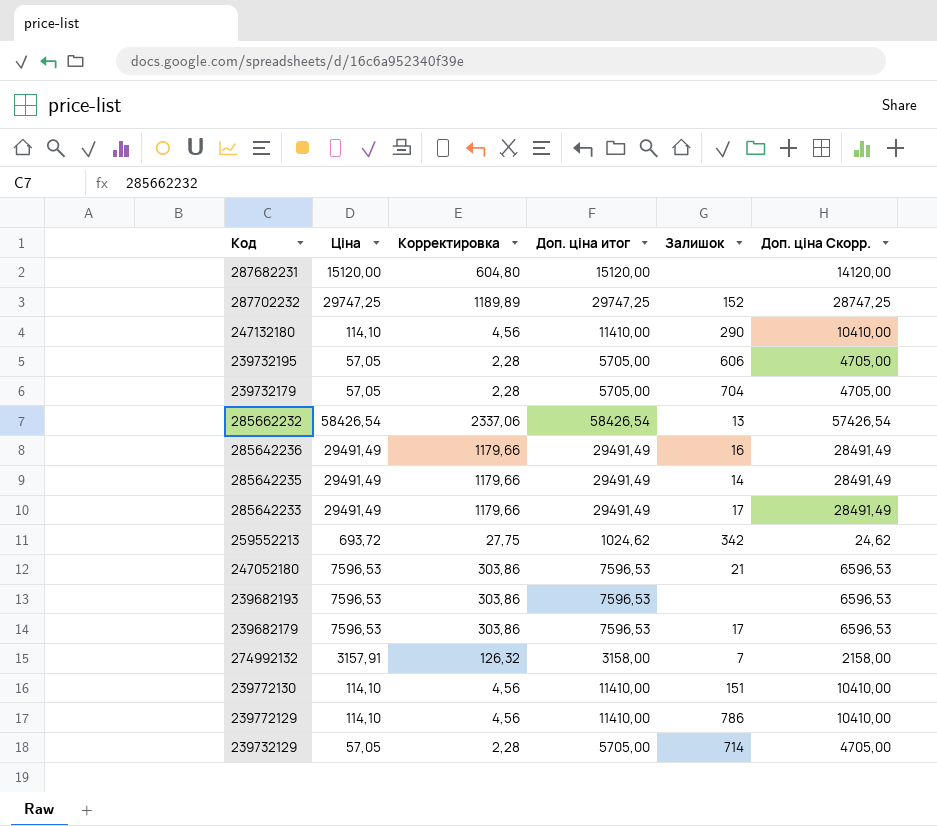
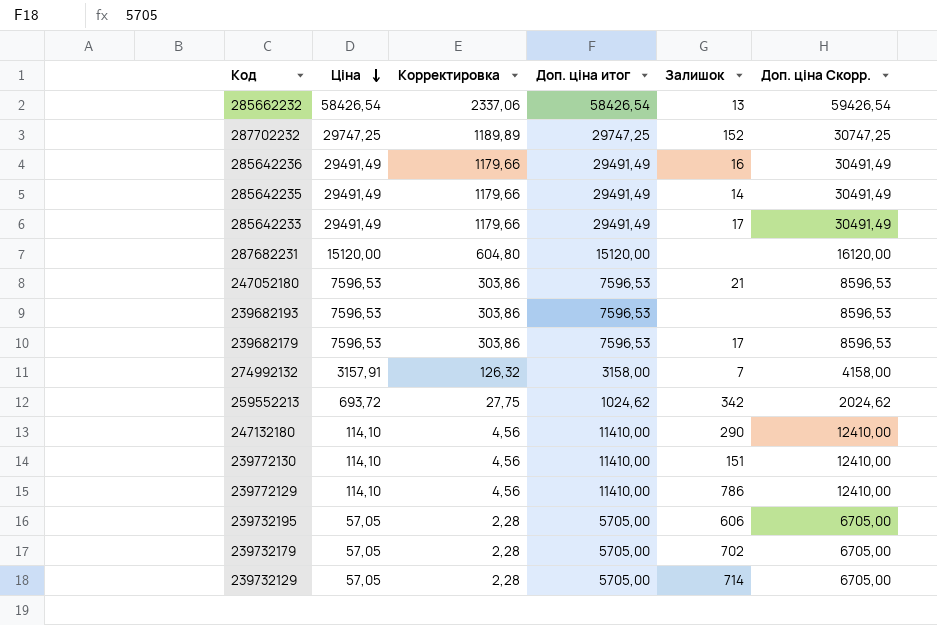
row order: none -> Ціна descending
column Доп. ціна Скорр. | formula: [Доп. ціна итог] - 1000 -> [Доп. ціна итог] + 1000
239732179 | Залишок: 704 -> 702

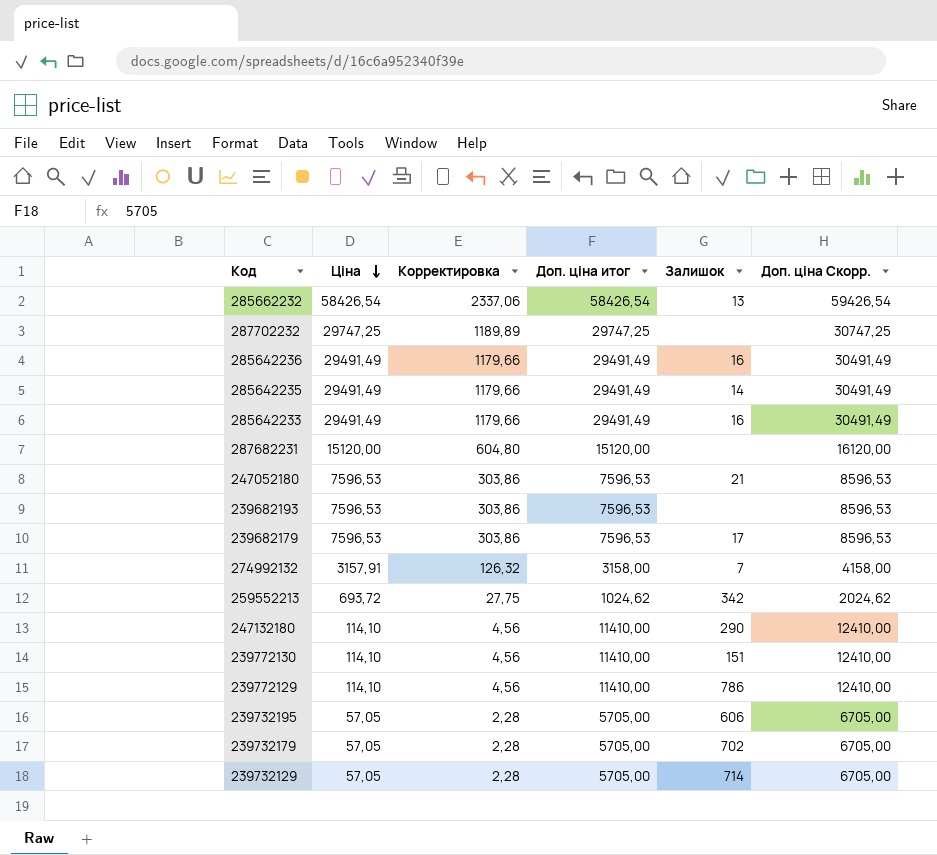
287702232 | Залишок: 152 -> none
285642233 | Залишок: 17 -> 16

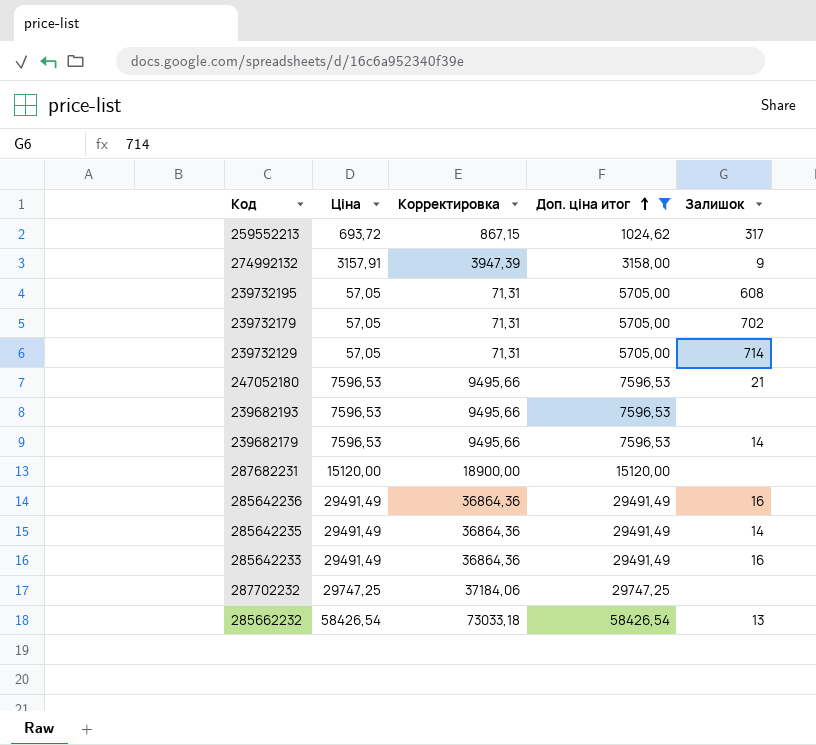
filter: none -> Доп. ціна итог != 11410,00
row order: Ціна descending -> Доп. ціна итог ascending
column Доп. ціна Скорр. | formula: [Доп. ціна итог] + 1000 -> none
column Корректировка | formula: [Ціна] * 0,04 -> [Ціна] * 1,25
259552213 | Залишок: 342 -> 317
274992132 | Залишок: 7 -> 9
239732195 | Залишок: 606 -> 608
239682179 | Залишок: 17 -> 14

